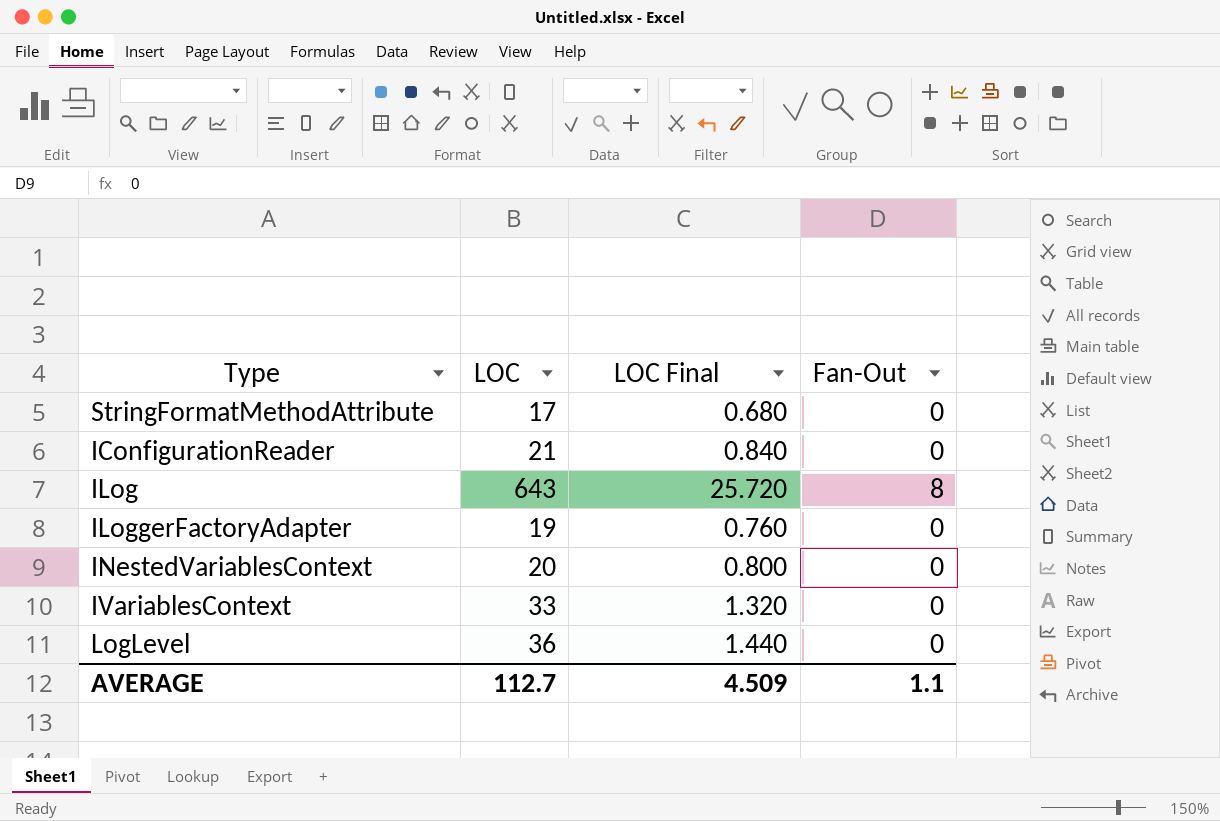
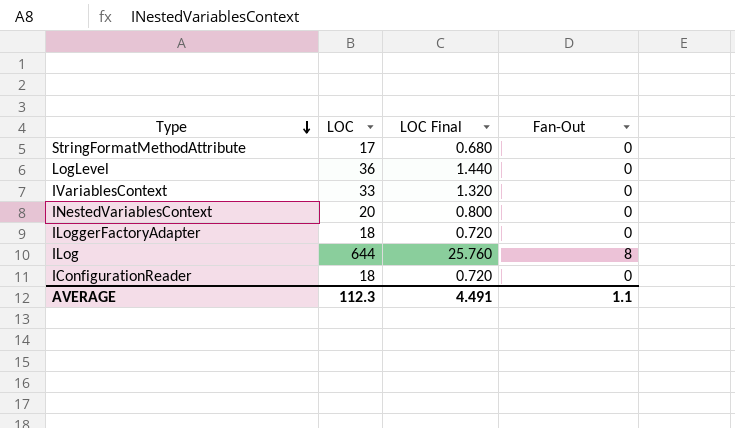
row order: none -> Type descending
ILoggerFactoryAdapter | LOC: 19 -> 18
ILoggerFactoryAdapter | LOC Final: 0.760 -> 0.720
ILog | LOC: 643 -> 644
ILog | LOC Final: 25.720 -> 25.760
IConfigurationReader | LOC: 21 -> 18
IConfigurationReader | LOC Final: 0.840 -> 0.720
AVERAGE | LOC: 112.7 -> 112.3
AVERAGE | LOC Final: 4.509 -> 4.491

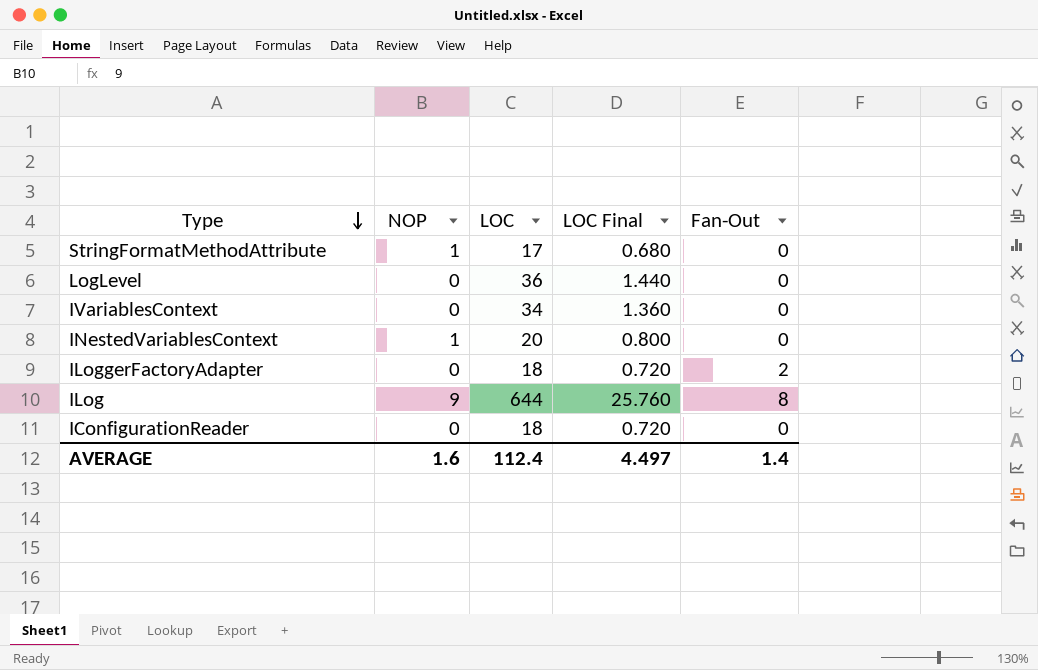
column NOP | position: none -> 2
IVariablesContext | LOC: 33 -> 34
IVariablesContext | LOC Final: 1.320 -> 1.360
ILoggerFactoryAdapter | Fan-Out: 0 -> 2
AVERAGE | LOC: 112.3 -> 112.4
AVERAGE | LOC Final: 4.491 -> 4.497
AVERAGE | Fan-Out: 1.1 -> 1.4

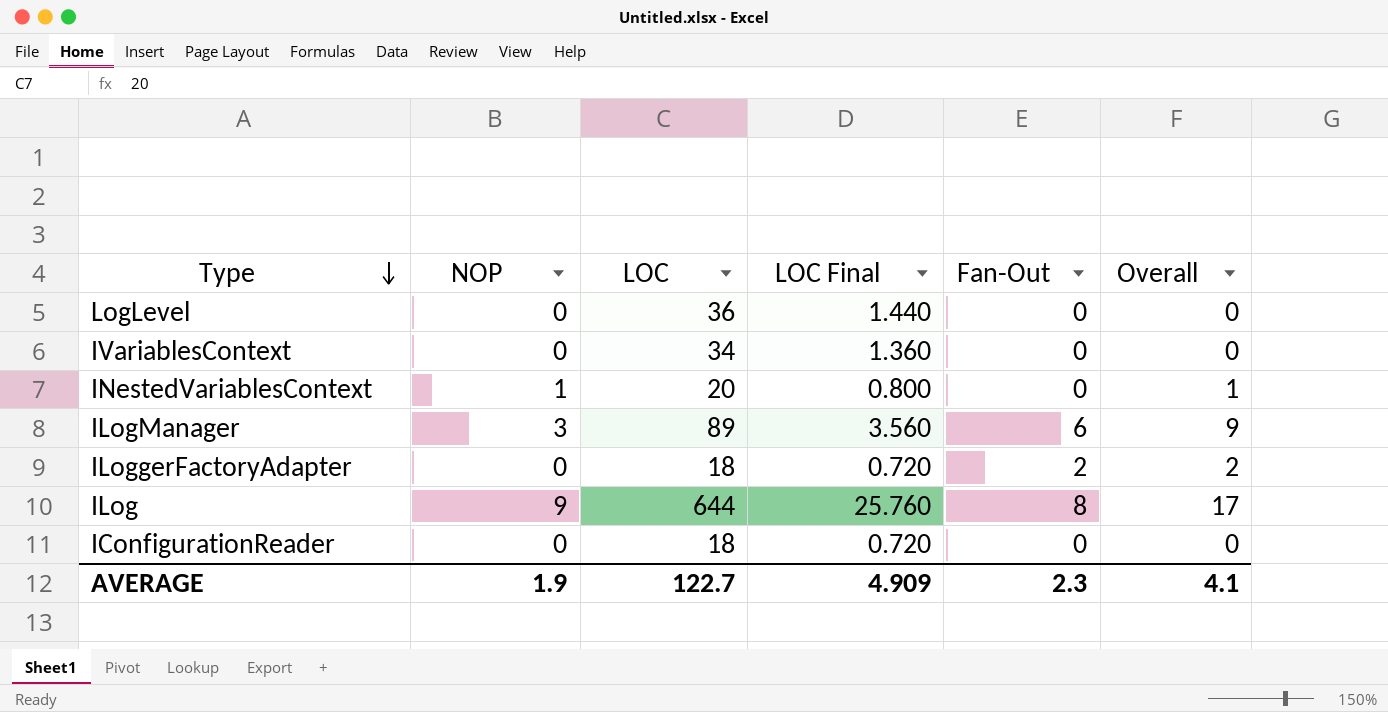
column Overall | formula: none -> [NOP] + [Fan-Out]
row StringFormatMethodAttribute: 1 | 17 | 0.680 | 0 -> none
row ILogManager: none -> 3 | 89 | 3.560 | 6 | 9
AVERAGE | NOP: 1.6 -> 1.9
AVERAGE | LOC: 112.4 -> 122.7
AVERAGE | LOC Final: 4.497 -> 4.909
AVERAGE | Fan-Out: 1.4 -> 2.3

